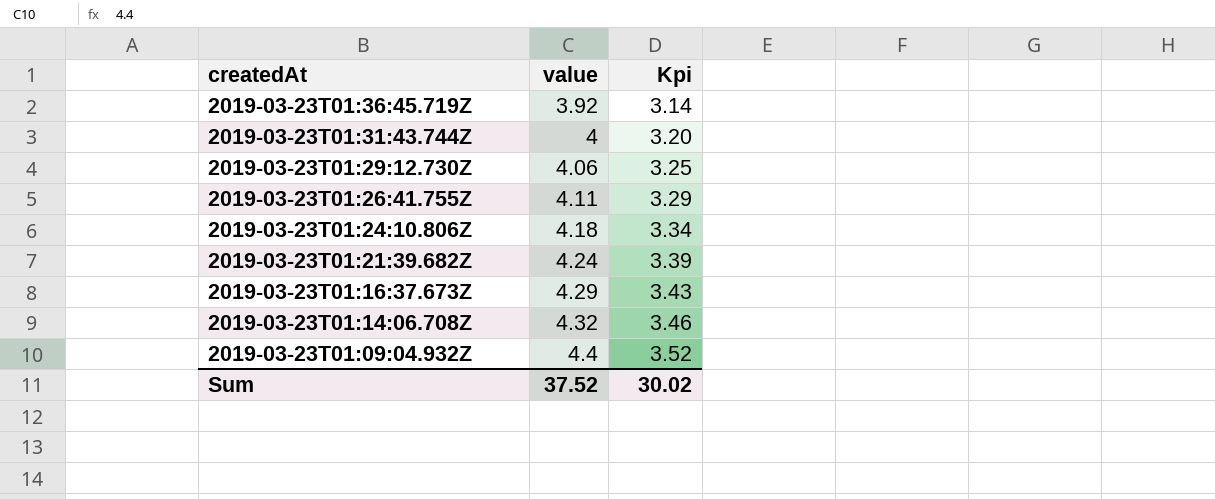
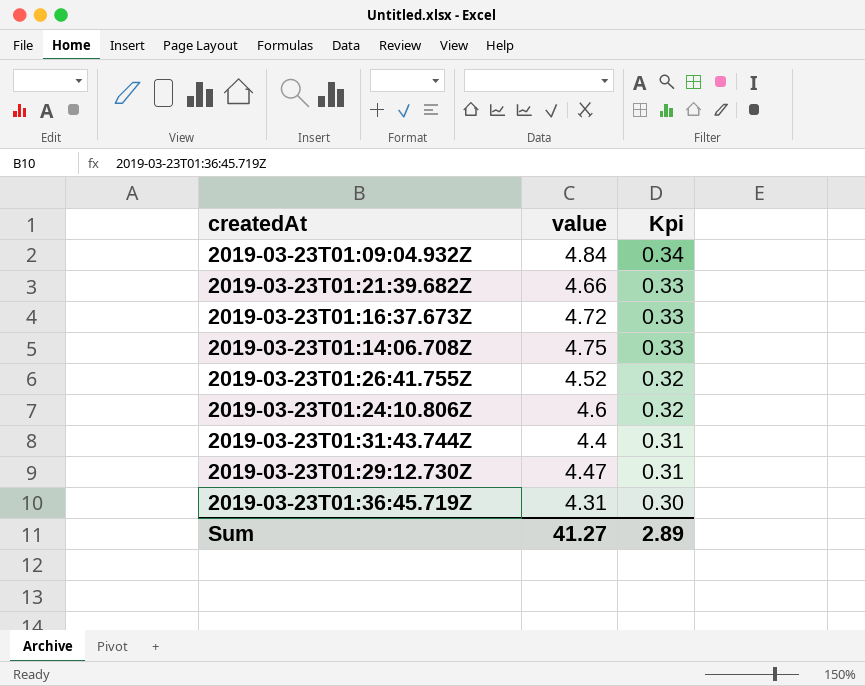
row order: createdAt descending -> Kpi descending
column Kpi | formula: [value] * 0.8 -> [value] * 0.07
2019-03-23T01:09:04.932Z | value: 4.4 -> 4.84
2019-03-23T01:21:39.682Z | value: 4.24 -> 4.66
2019-03-23T01:16:37.673Z | value: 4.29 -> 4.72
2019-03-23T01:14:06.708Z | value: 4.32 -> 4.75
2019-03-23T01:26:41.755Z | value: 4.11 -> 4.52
2019-03-23T01:24:10.806Z | value: 4.18 -> 4.6
2019-03-23T01:31:43.744Z | value: 4 -> 4.4
2019-03-23T01:29:12.730Z | value: 4.06 -> 4.47
2019-03-23T01:36:45.719Z | value: 3.92 -> 4.31
Sum | value: 37.52 -> 41.27
Sum | Kpi: 30.02 -> 2.89

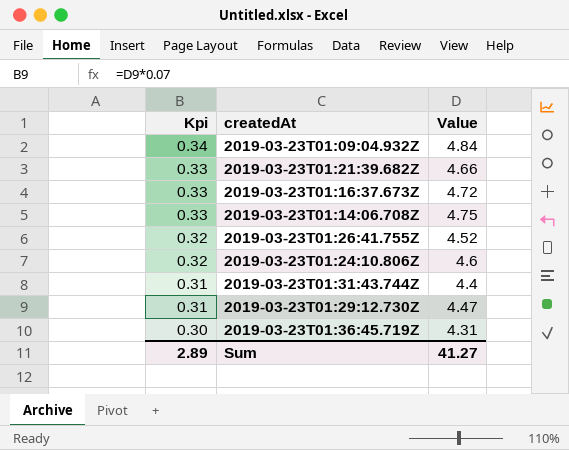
column Kpi | position: 3 -> 1
column name: value -> Value

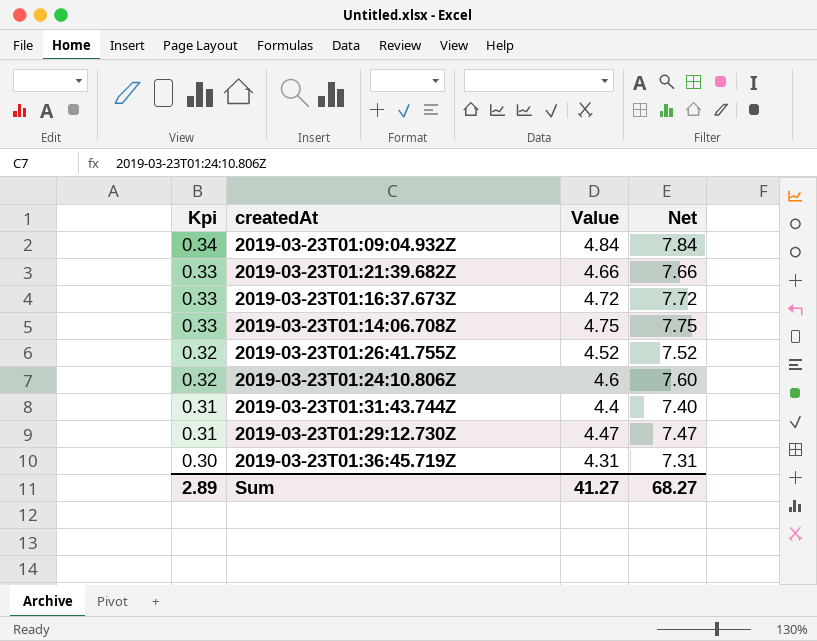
column Net | formula: none -> [Value] + 3

